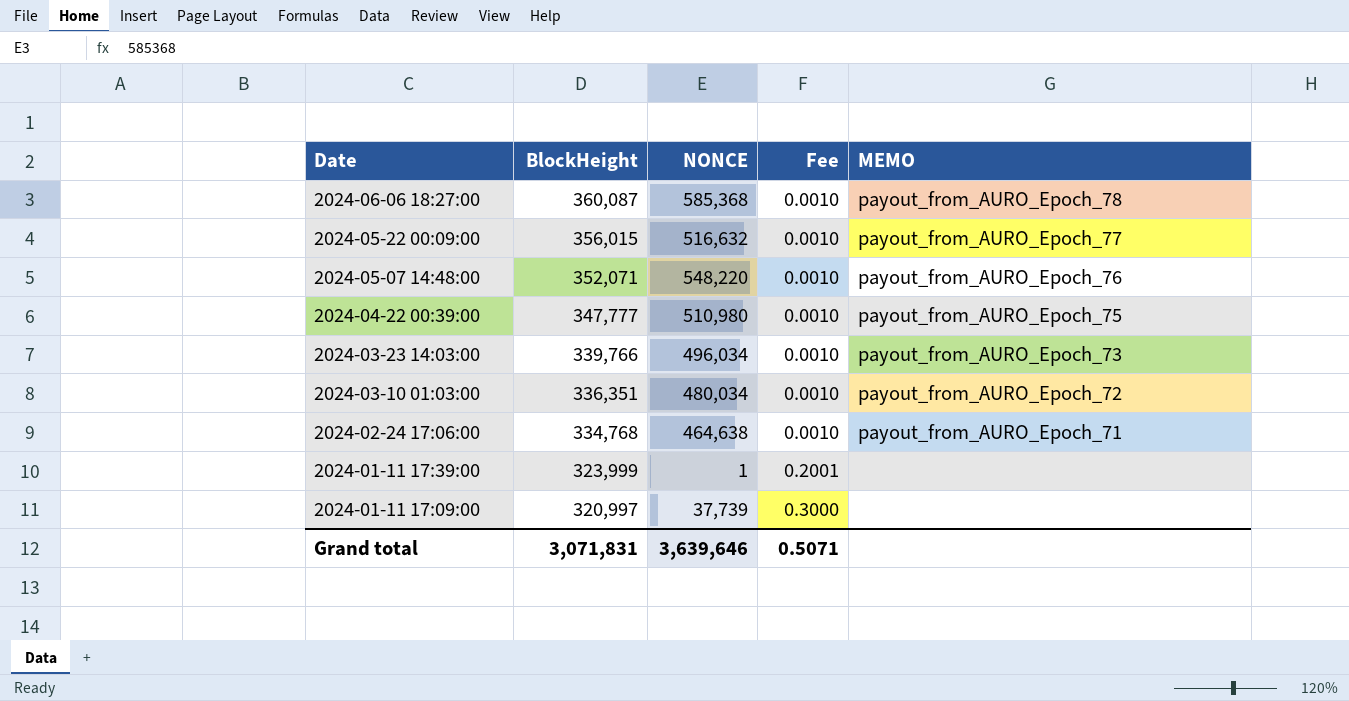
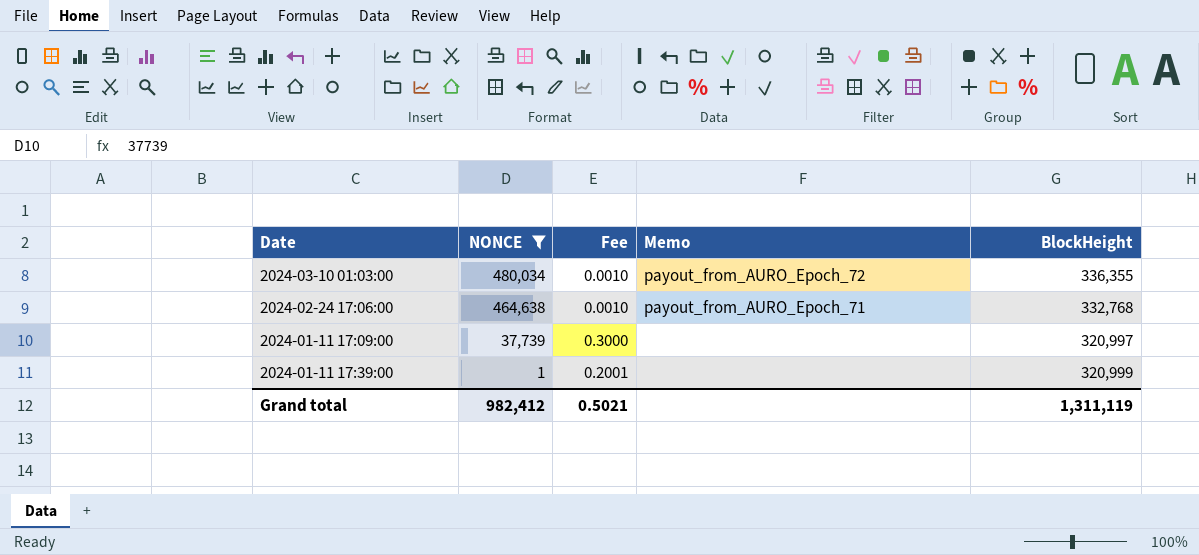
filter: none -> NONCE <= 480,034
row order: Date descending -> NONCE descending
column name: MEMO -> Memo
column BlockHeight | position: 2 -> 5
2024-03-10 01:03:00 | BlockHeight: 336,351 -> 336,355
2024-02-24 17:06:00 | BlockHeight: 334,768 -> 332,768
2024-01-11 17:39:00 | BlockHeight: 323,999 -> 320,999
Grand total | NONCE: 3,639,646 -> 982,412
Grand total | Fee: 0.5071 -> 0.5021
Grand total | BlockHeight: 3,071,831 -> 1,311,119

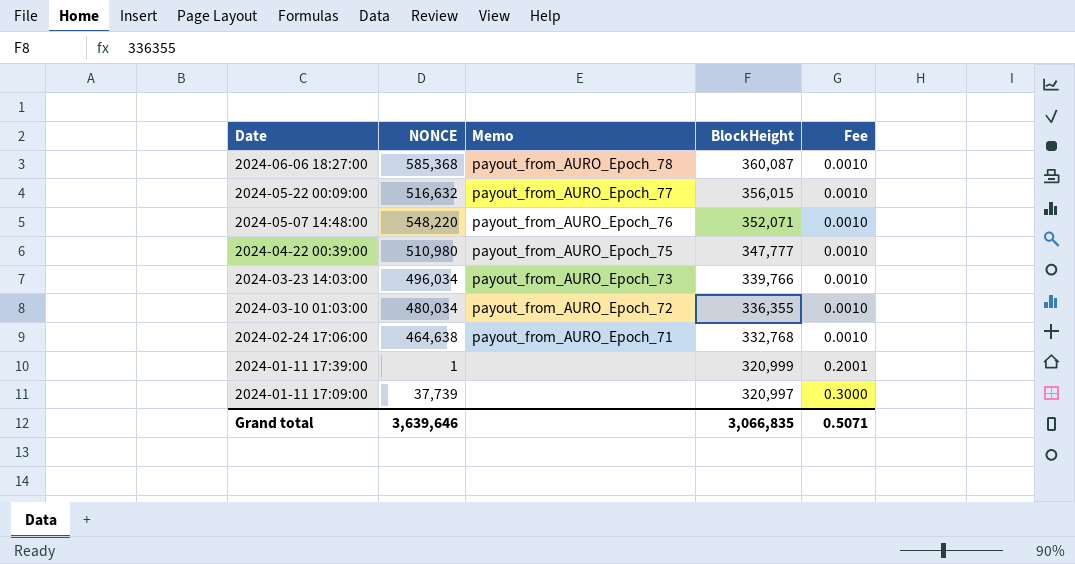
filter: NONCE <= 480,034 -> none
row order: NONCE descending -> Date descending
column Fee | position: 3 -> 5
Grand total | NONCE: 982,412 -> 3,639,646
Grand total | BlockHeight: 1,311,119 -> 3,066,835
Grand total | Fee: 0.5021 -> 0.5071

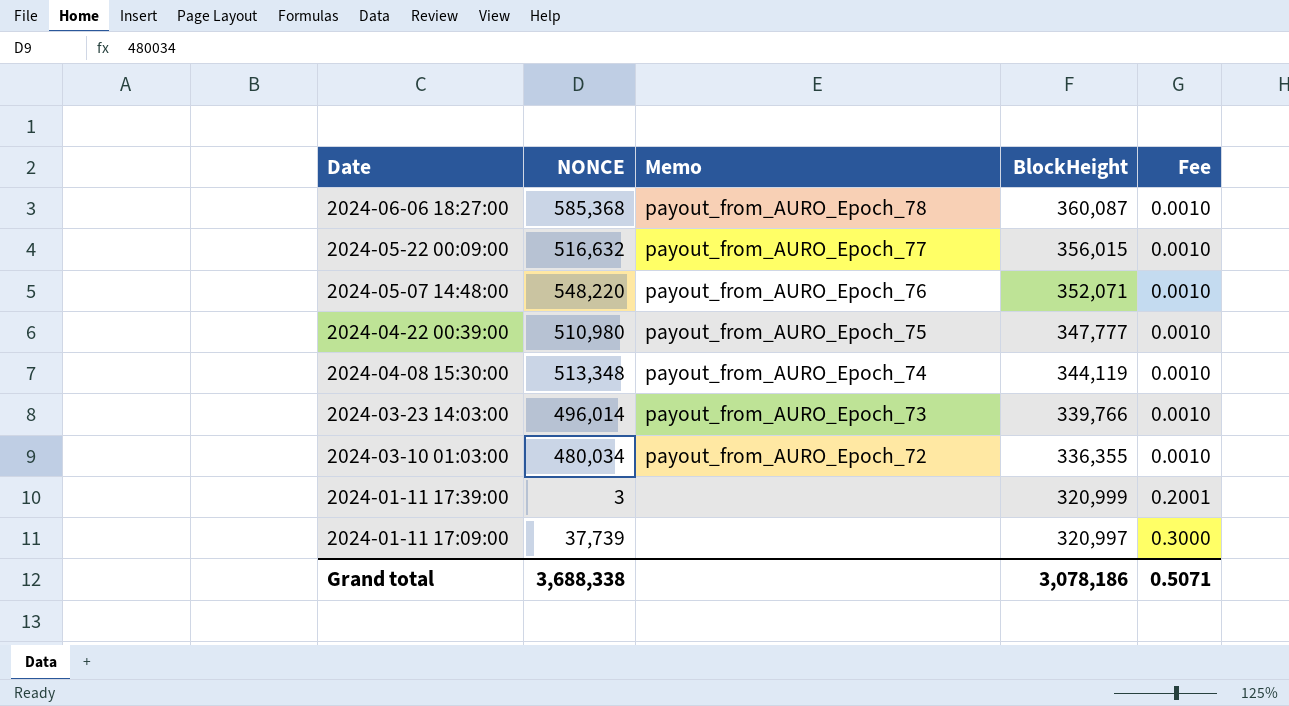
row 2024-02-24 17:06:00: 464,638 | payout_from_AURO_Epoch_71 | 332,768 | 0.0010 -> none
row 2024-04-08 15:30:00: none -> 513,348 | payout_from_AURO_Epoch_74 | 344,119 | 0.0010
2024-03-23 14:03:00 | NONCE: 496,034 -> 496,014
2024-01-11 17:39:00 | NONCE: 1 -> 3
Grand total | NONCE: 3,639,646 -> 3,688,338
Grand total | BlockHeight: 3,066,835 -> 3,078,186

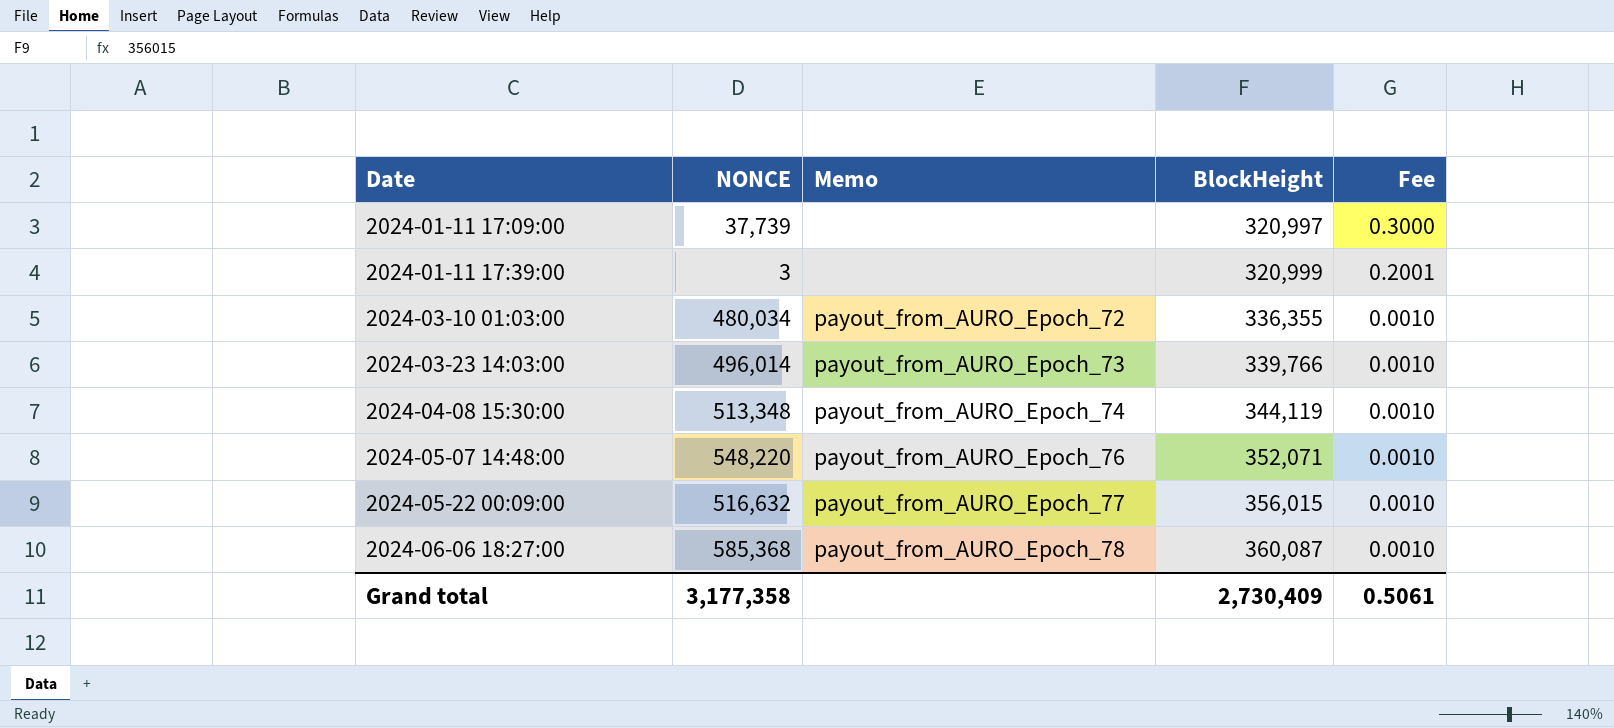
row order: Date descending -> Date ascending
row 2024-04-22 00:39:00: 510,980 | payout_from_AURO_Epoch_75 | 347,777 | 0.0010 -> none
Grand total | NONCE: 3,688,338 -> 3,177,358
Grand total | BlockHeight: 3,078,186 -> 2,730,409
Grand total | Fee: 0.5071 -> 0.5061

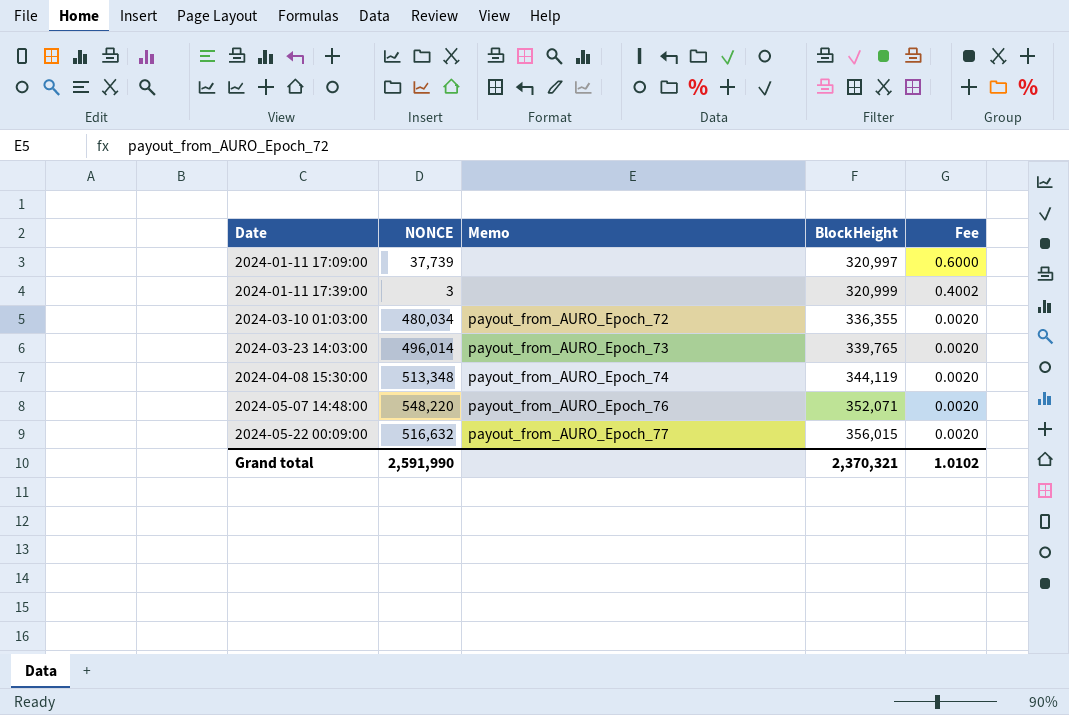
row 2024-06-06 18:27:00: 585,368 | payout_from_AURO_Epoch_78 | 360,087 | 0.0010 -> none
2024-01-11 17:09:00 | Fee: 0.3000 -> 0.6000
2024-01-11 17:39:00 | Fee: 0.2001 -> 0.4002
2024-03-10 01:03:00 | Fee: 0.0010 -> 0.0020
2024-03-23 14:03:00 | BlockHeight: 339,766 -> 339,765
2024-03-23 14:03:00 | Fee: 0.0010 -> 0.0020
2024-04-08 15:30:00 | Fee: 0.0010 -> 0.0020
2024-05-07 14:48:00 | Fee: 0.0010 -> 0.0020
2024-05-22 00:09:00 | Fee: 0.0010 -> 0.0020
Grand total | NONCE: 3,177,358 -> 2,591,990
Grand total | BlockHeight: 2,730,409 -> 2,370,321
Grand total | Fee: 0.5061 -> 1.0102

